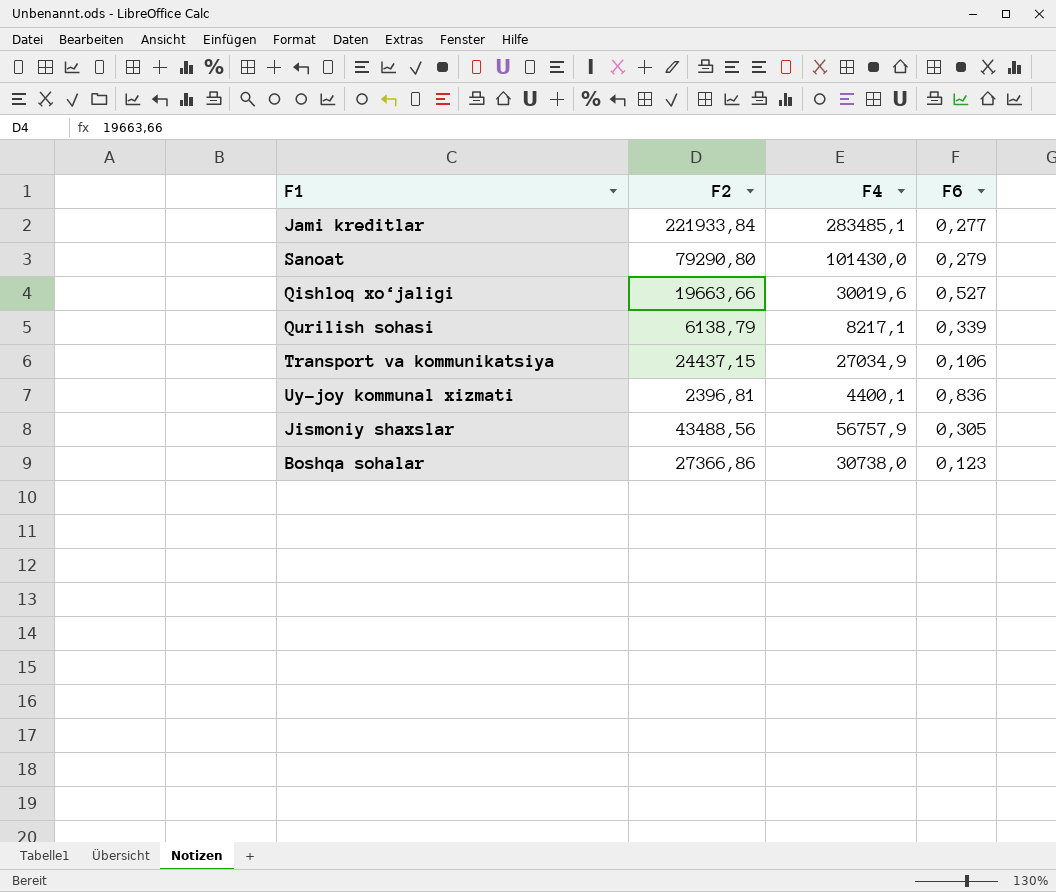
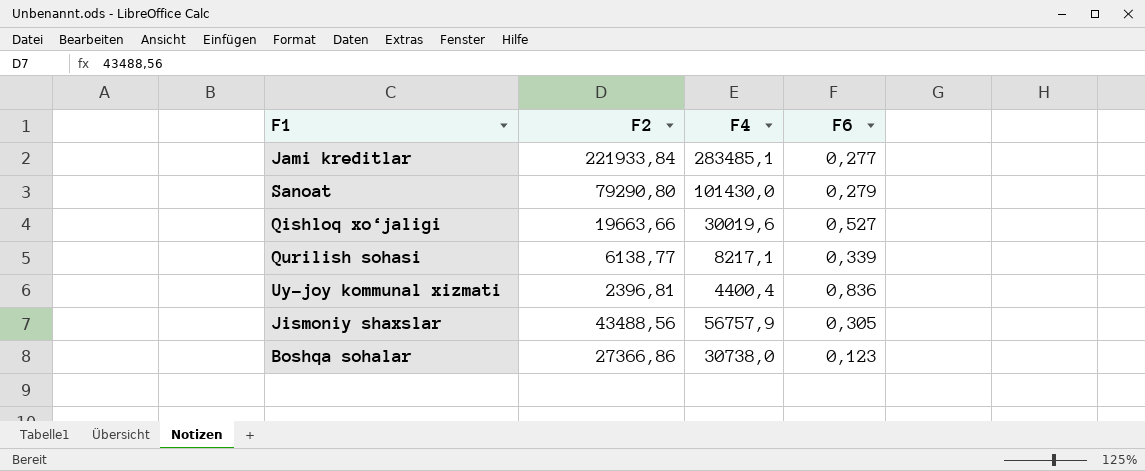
row Transport va kommunikatsiya: 24437,15 | 27034,9 | 0,106 -> none
Qurilish sohasi | F2: 6138,79 -> 6138,77
Uy-joy kommunal xizmati | F4: 4400,1 -> 4400,4

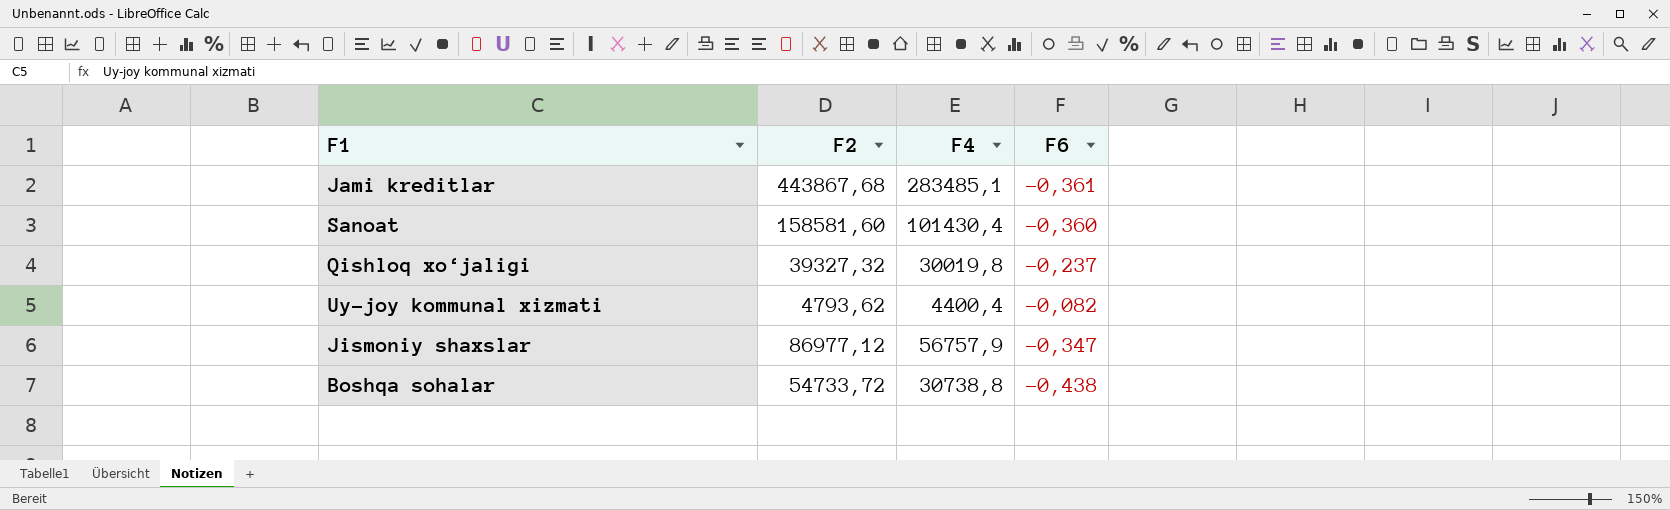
row Qurilish sohasi: 6138,77 | 8217,1 | 0,339 -> none
Jami kreditlar | F2: 221933,84 -> 443867,68
Jami kreditlar | F6: 0,277 -> -0,361
Sanoat | F2: 79290,80 -> 158581,60
Sanoat | F4: 101430,0 -> 101430,4
Sanoat | F6: 0,279 -> -0,360
Qishloq xo‘jaligi | F2: 19663,66 -> 39327,32
Qishloq xo‘jaligi | F4: 30019,6 -> 30019,8
Qishloq xo‘jaligi | F6: 0,527 -> -0,237
Uy-joy kommunal xizmati | F2: 2396,81 -> 4793,62
Uy-joy kommunal xizmati | F6: 0,836 -> -0,082
Jismoniy shaxslar | F2: 43488,56 -> 86977,12
Jismoniy shaxslar | F6: 0,305 -> -0,347
Boshqa sohalar | F2: 27366,86 -> 54733,72
Boshqa sohalar | F4: 30738,0 -> 30738,8
Boshqa sohalar | F6: 0,123 -> -0,438

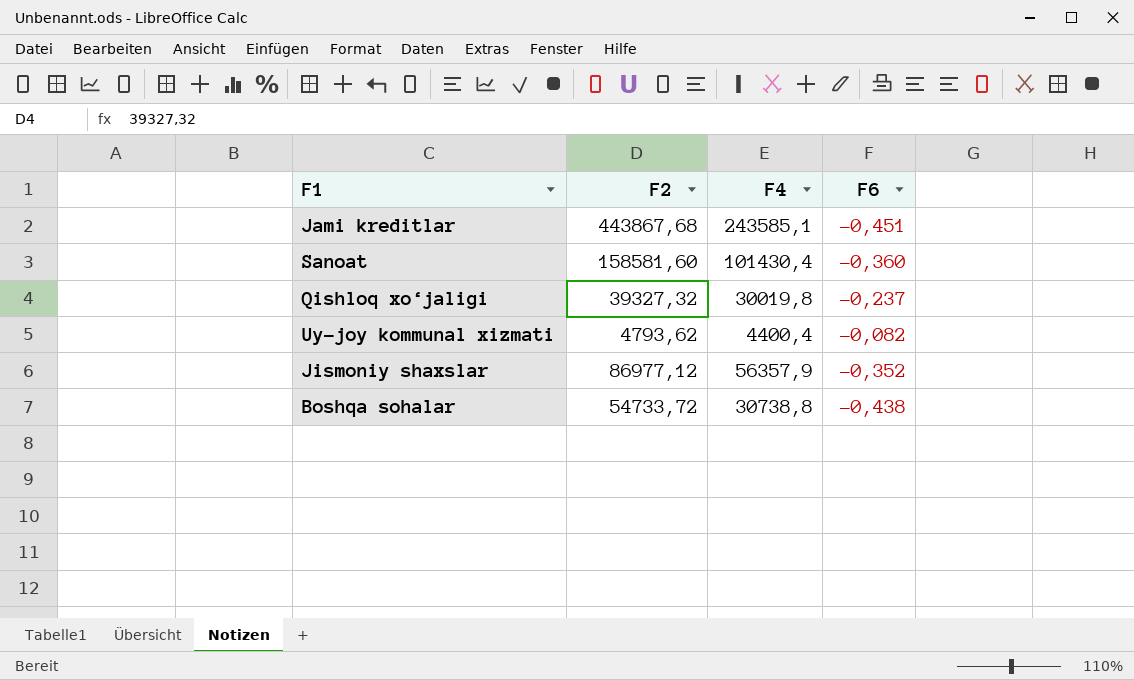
Jami kreditlar | F4: 283485,1 -> 243585,1
Jami kreditlar | F6: -0,361 -> -0,451
Jismoniy shaxslar | F4: 56757,9 -> 56357,9
Jismoniy shaxslar | F6: -0,347 -> -0,352

